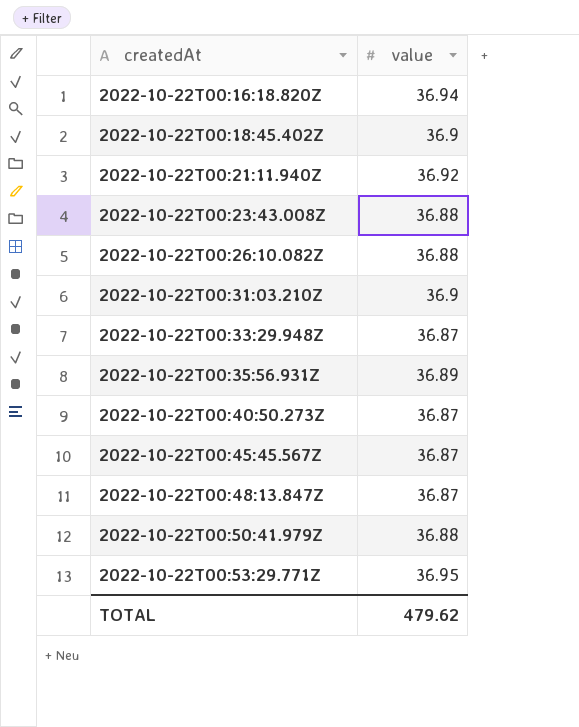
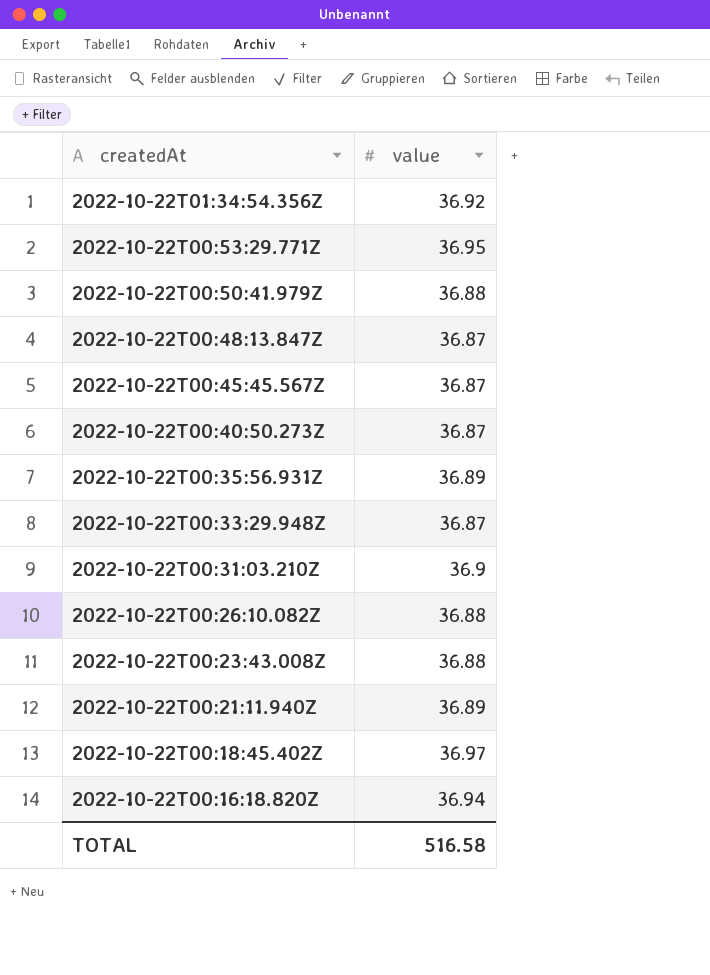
row order: createdAt ascending -> createdAt descending
row 2022-10-22T01:34:54.356Z: none -> 36.92
2022-10-22T00:21:11.940Z | value: 36.92 -> 36.89
2022-10-22T00:18:45.402Z | value: 36.9 -> 36.97
TOTAL | value: 479.62 -> 516.58

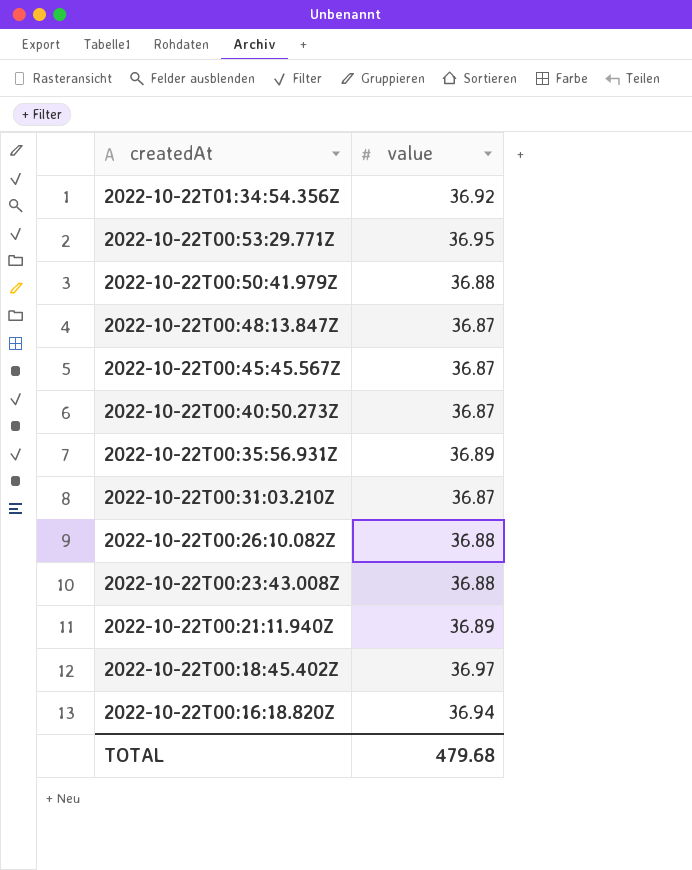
row 2022-10-22T00:33:29.948Z: 36.87 -> none
2022-10-22T00:31:03.210Z | value: 36.9 -> 36.87
TOTAL | value: 516.58 -> 479.68

